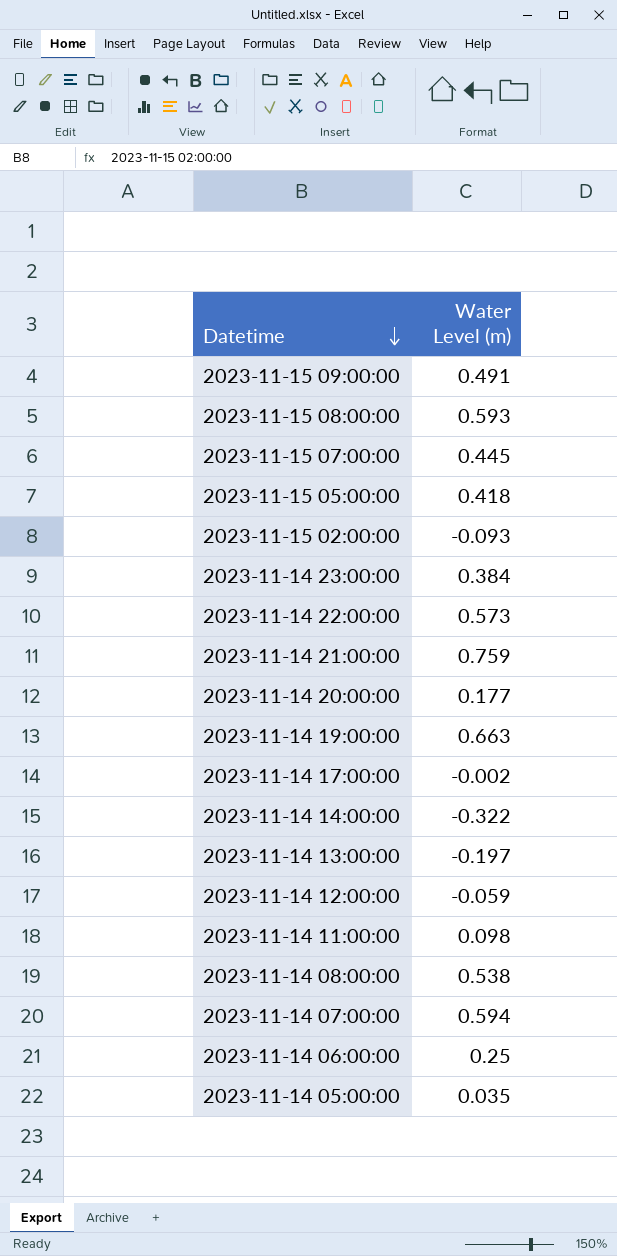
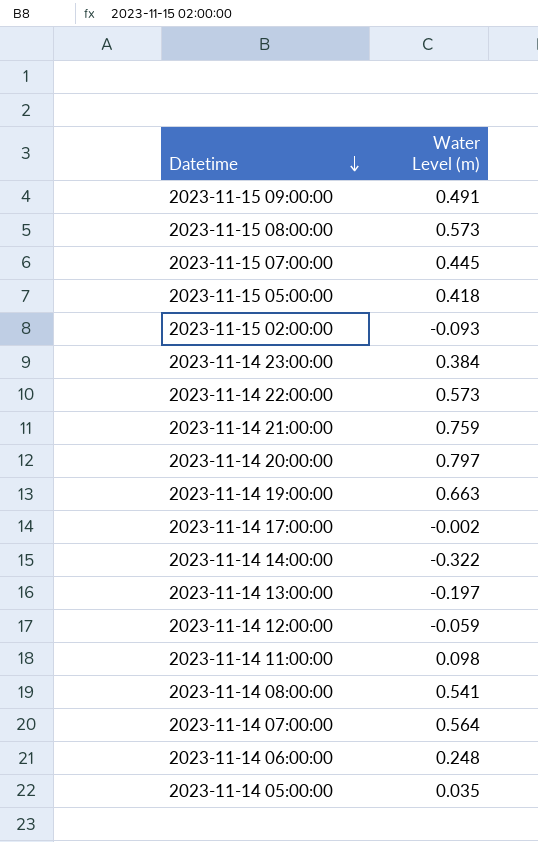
2023-11-15 08:00:00 | Water Level (m): 0.593 -> 0.573
2023-11-14 20:00:00 | Water Level (m): 0.177 -> 0.797
2023-11-14 08:00:00 | Water Level (m): 0.538 -> 0.541
2023-11-14 07:00:00 | Water Level (m): 0.594 -> 0.564
2023-11-14 06:00:00 | Water Level (m): 0.25 -> 0.248

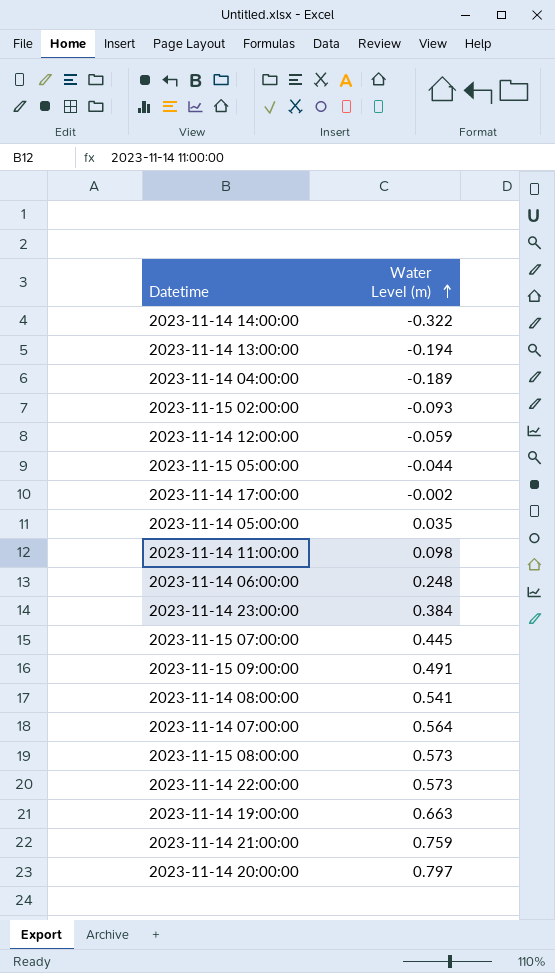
row order: Datetime descending -> Water Level (m) ascending
2023-11-14 13:00:00 | Water Level (m): -0.197 -> -0.194
row 2023-11-14 04:00:00: none -> -0.189
2023-11-15 05:00:00 | Water Level (m): 0.418 -> -0.044

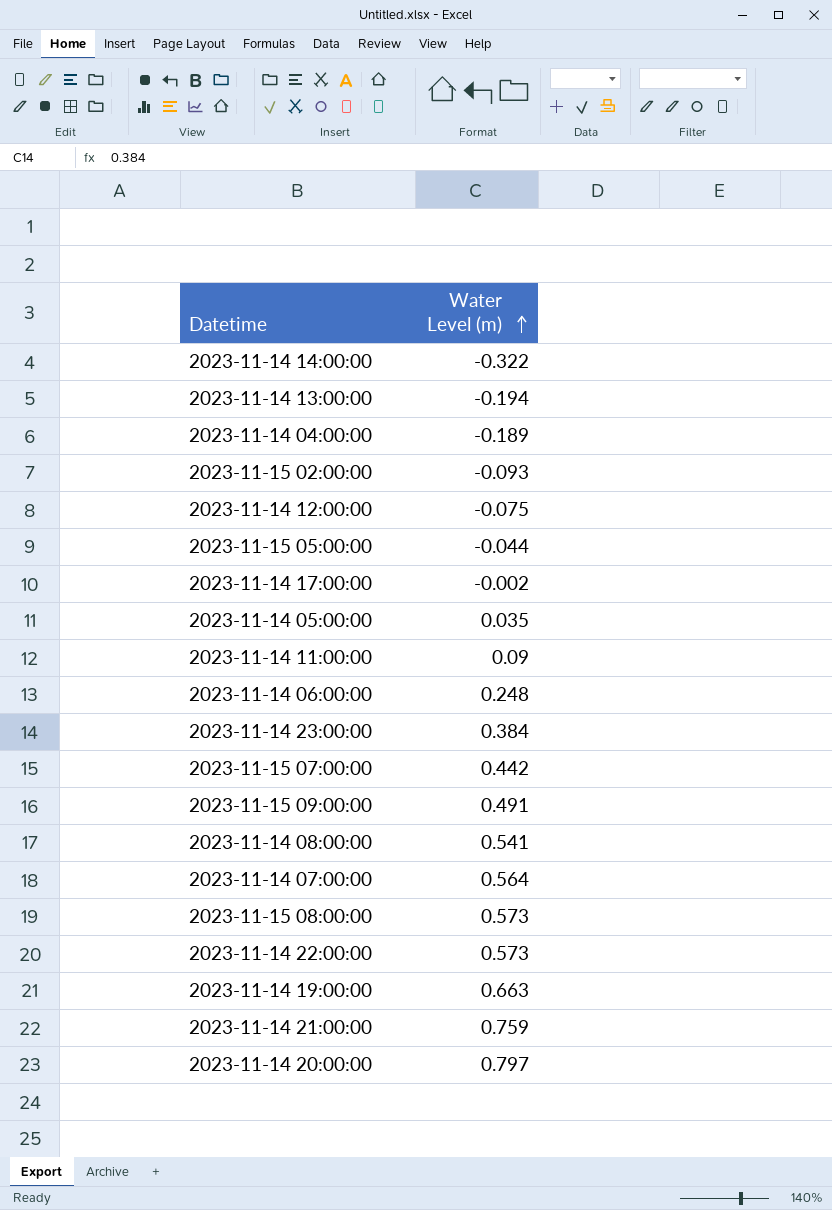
2023-11-14 12:00:00 | Water Level (m): -0.059 -> -0.075
2023-11-14 11:00:00 | Water Level (m): 0.098 -> 0.09
2023-11-15 07:00:00 | Water Level (m): 0.445 -> 0.442

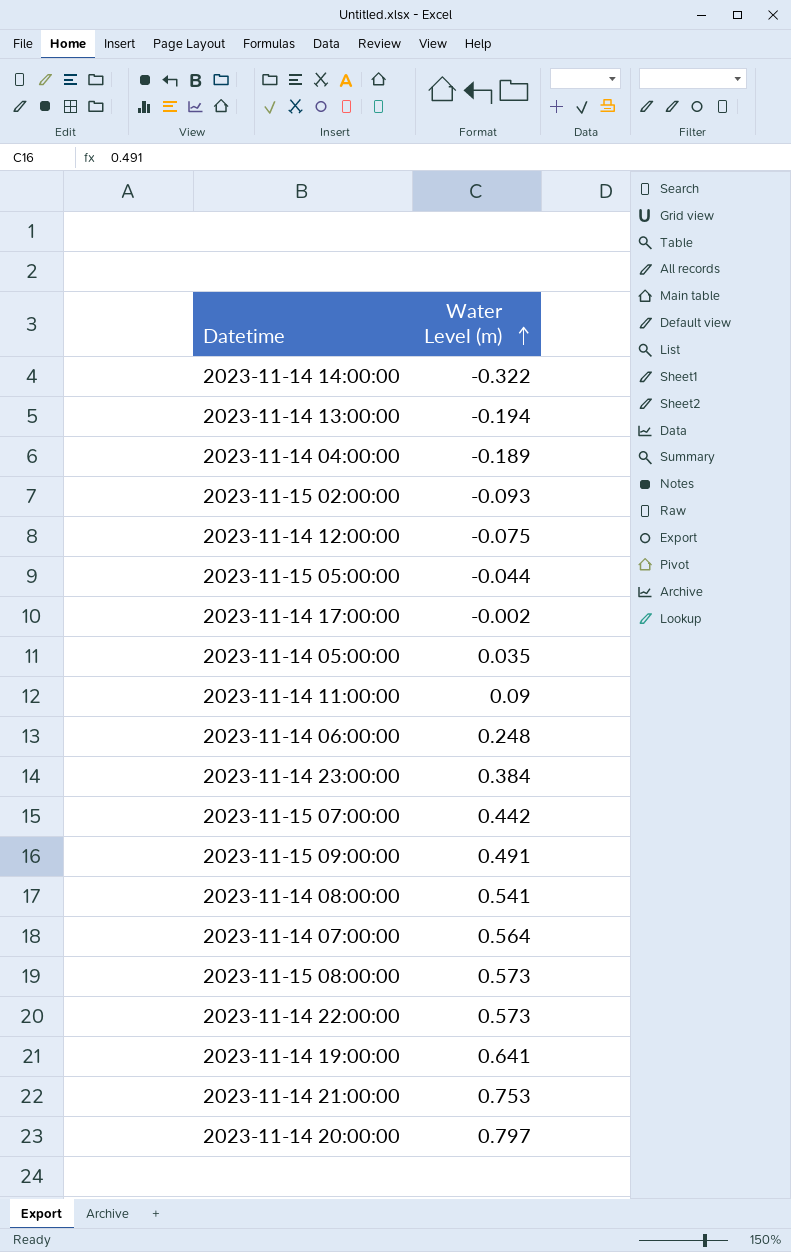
2023-11-14 19:00:00 | Water Level (m): 0.663 -> 0.641
2023-11-14 21:00:00 | Water Level (m): 0.759 -> 0.753

